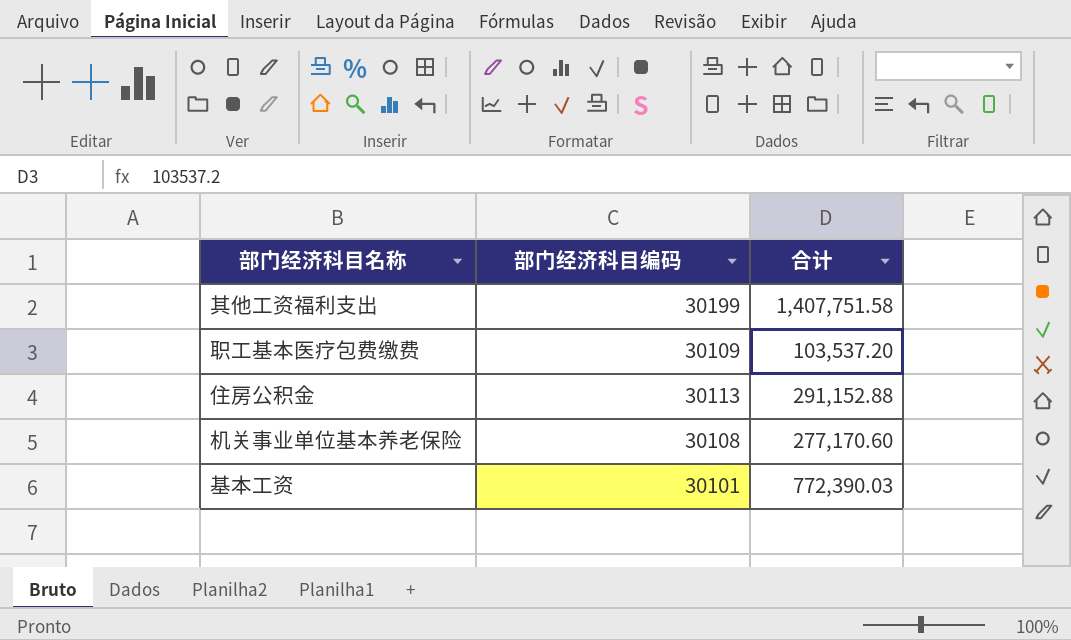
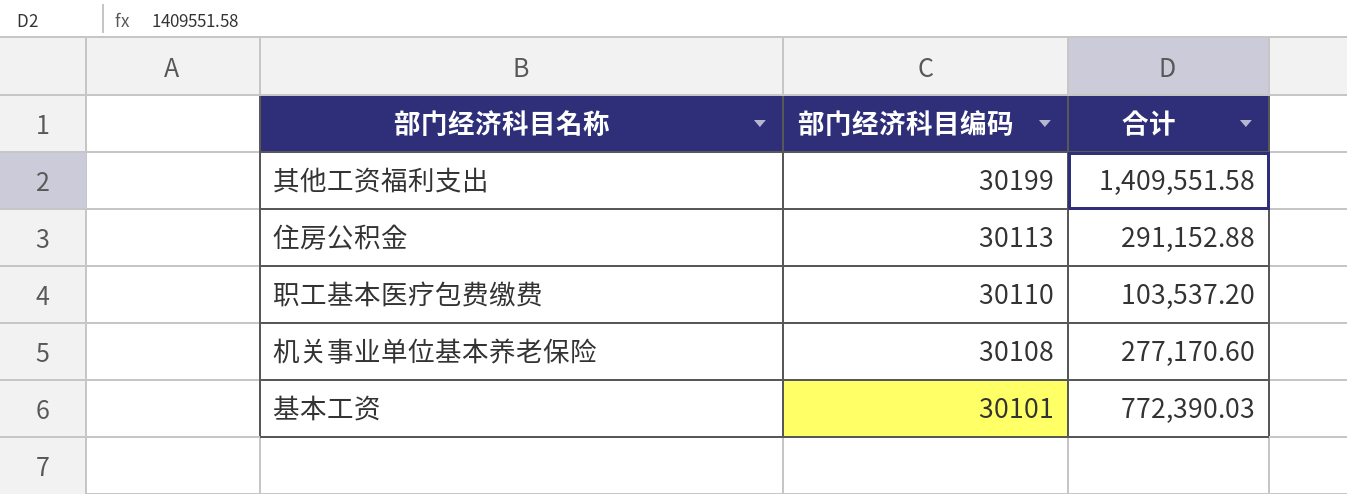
row order: none -> 部门经济科目编码 descending
其他工资福利支出 | 合计: 1,407,751.58 -> 1,409,551.58
职工基本医疗包费缴费 | 部门经济科目编码: 30109 -> 30110

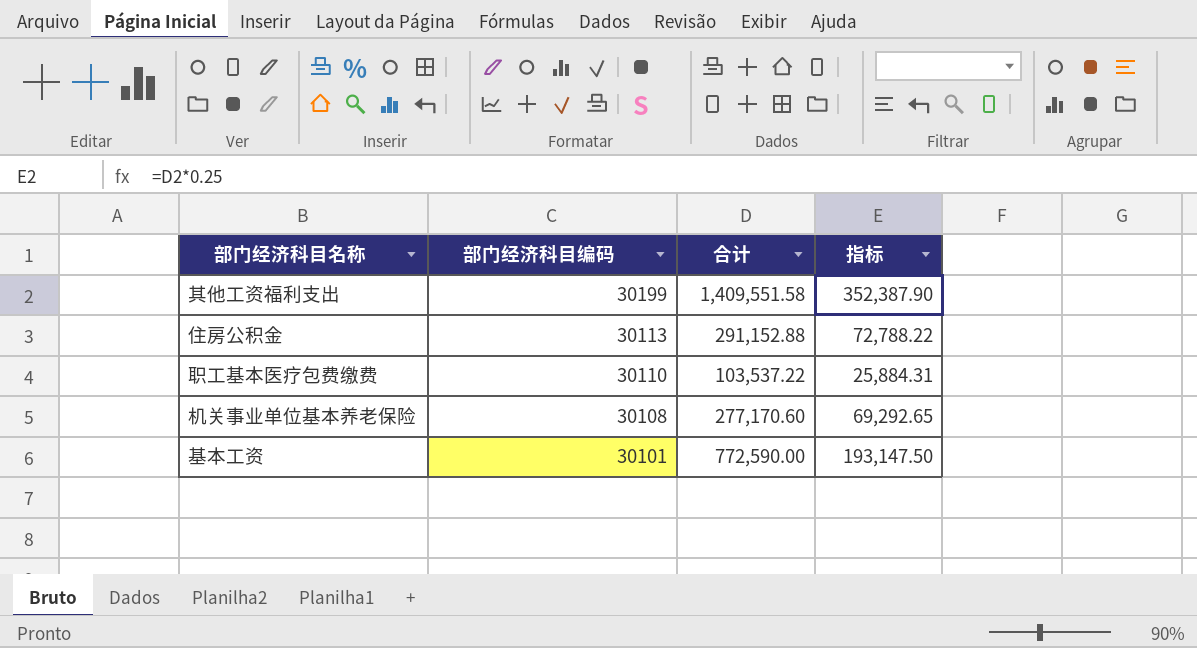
column 指标 | formula: none -> [合计] * 0.25
职工基本医疗包费缴费 | 合计: 103,537.20 -> 103,537.22
基本工资 | 合计: 772,390.03 -> 772,590.00

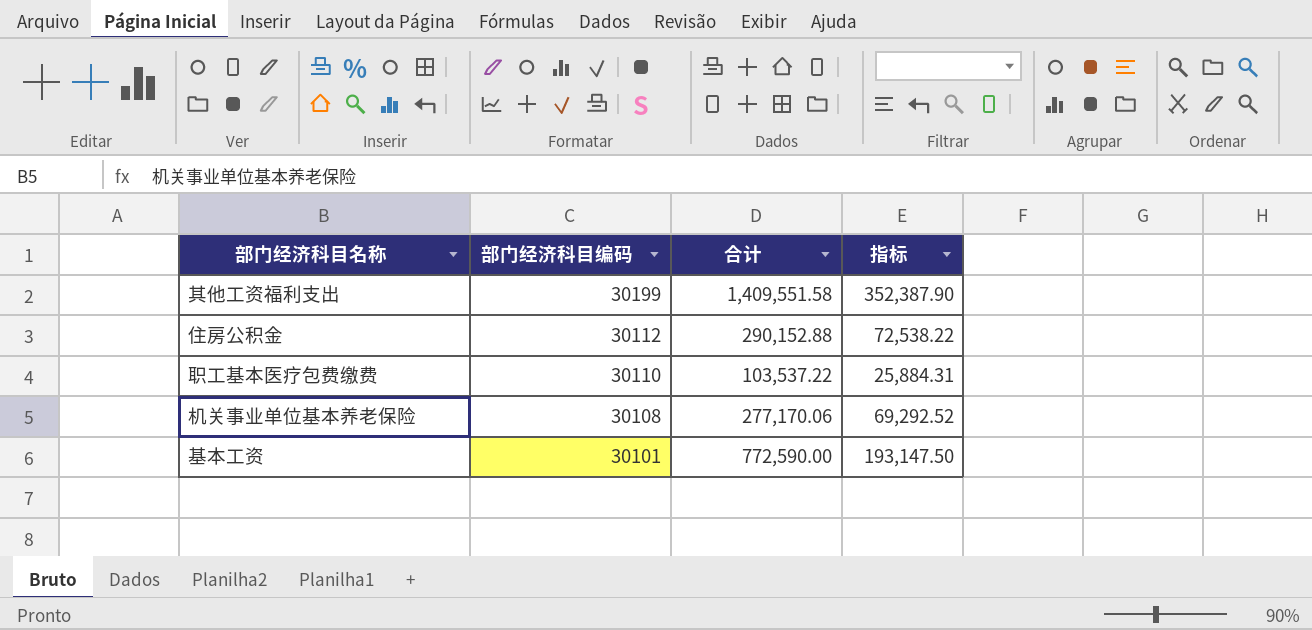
住房公积金 | 部门经济科目编码: 30113 -> 30112
住房公积金 | 合计: 291,152.88 -> 290,152.88
住房公积金 | 指标: 72,788.22 -> 72,538.22
机关事业单位基本养老保险 | 合计: 277,170.60 -> 277,170.06
机关事业单位基本养老保险 | 指标: 69,292.65 -> 69,292.52

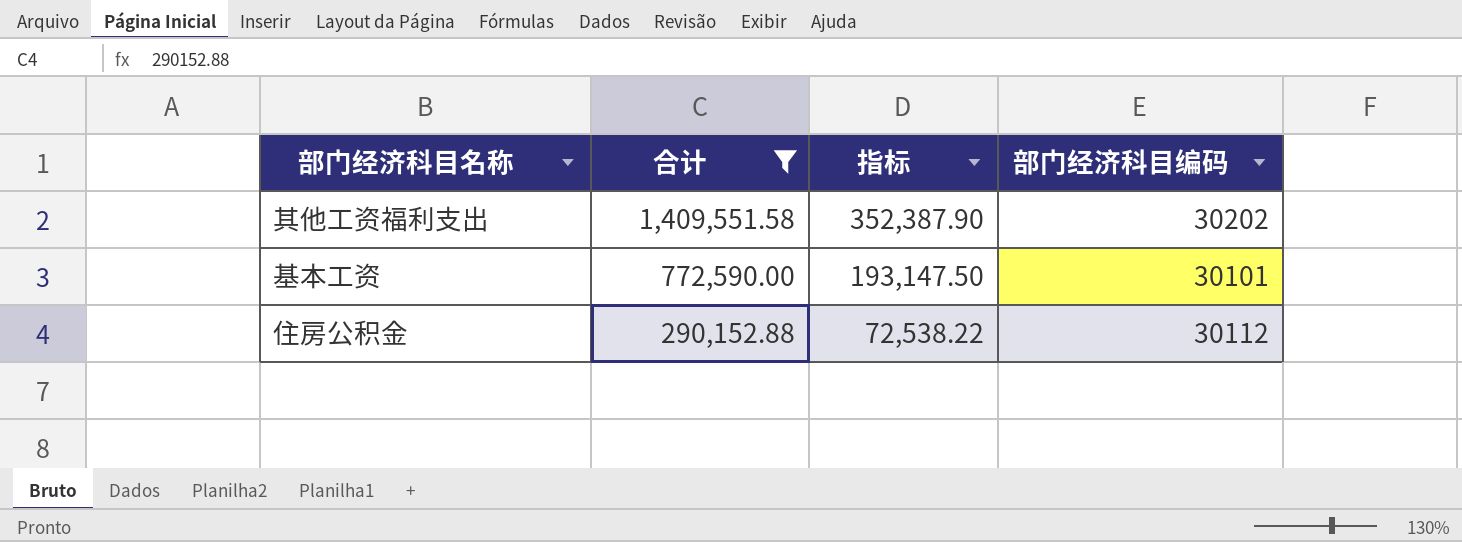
filter: none -> 合计 >= 290,152.88
row order: 部门经济科目编码 descending -> 合计 descending
column 部门经济科目编码 | position: 2 -> 4
其他工资福利支出 | 部门经济科目编码: 30199 -> 30202

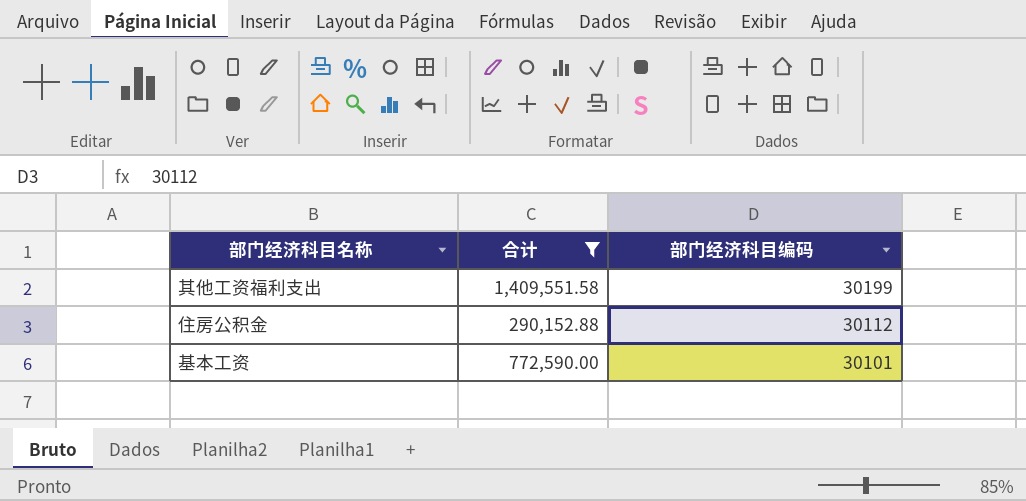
row order: 合计 descending -> 部门经济科目编码 descending
column 指标 | formula: [合计] * 0.25 -> none
其他工资福利支出 | 部门经济科目编码: 30202 -> 30199

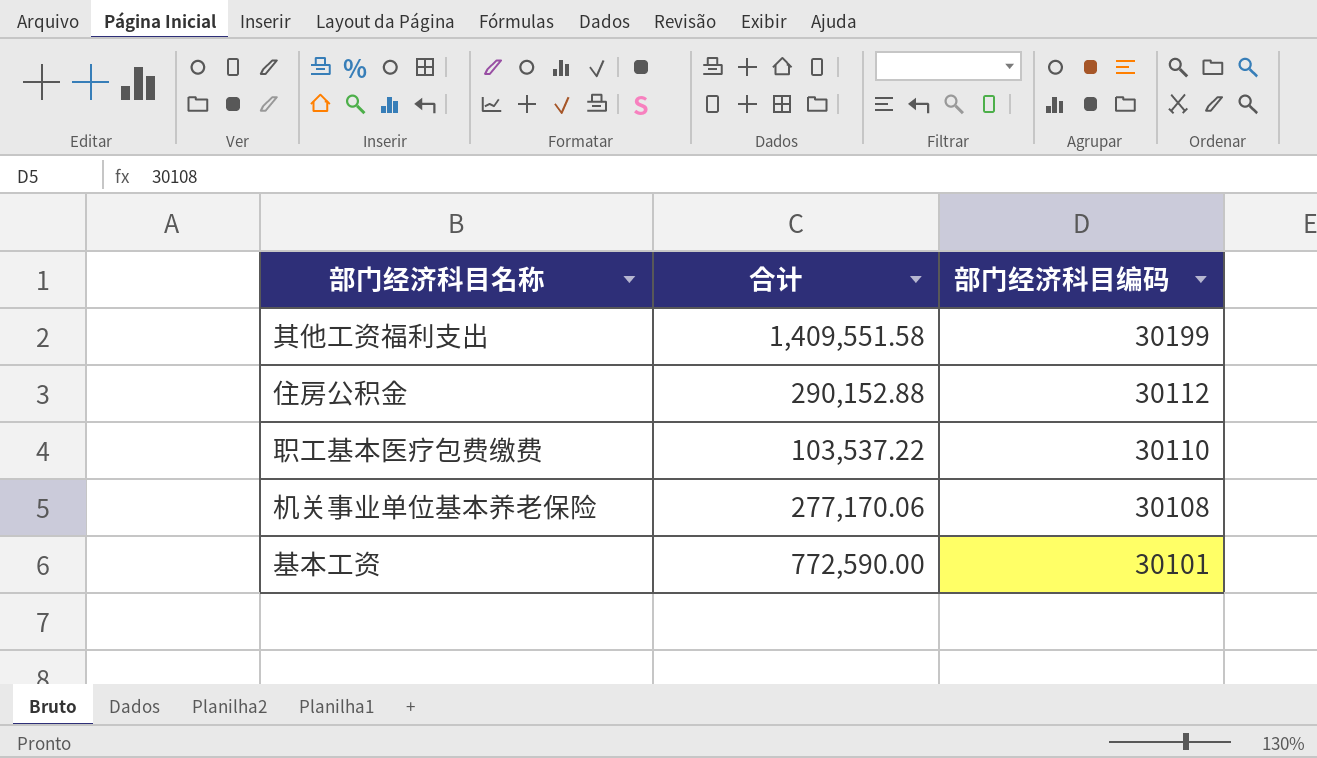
filter: 合计 >= 290,152.88 -> none

